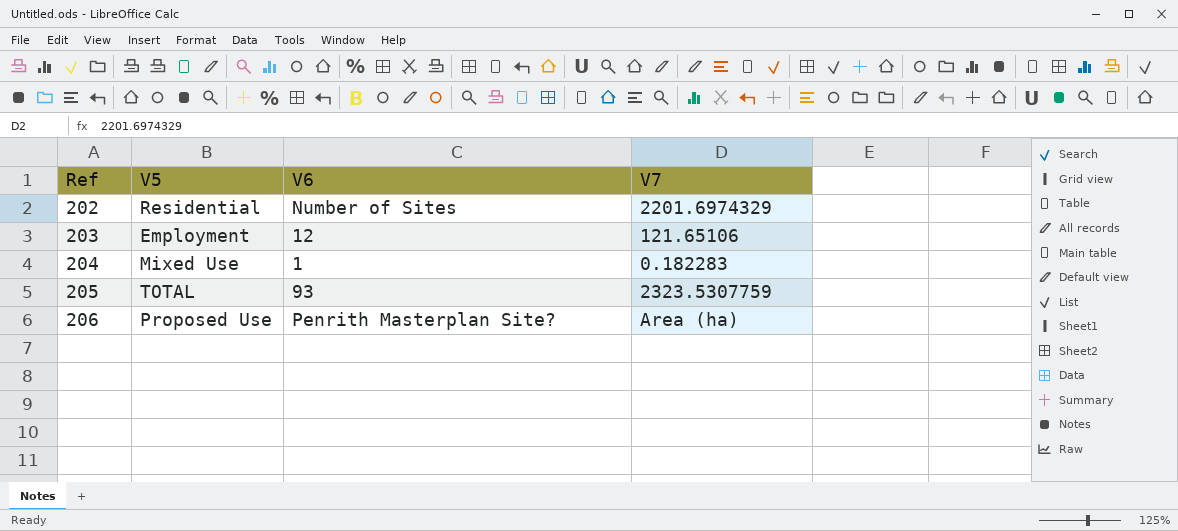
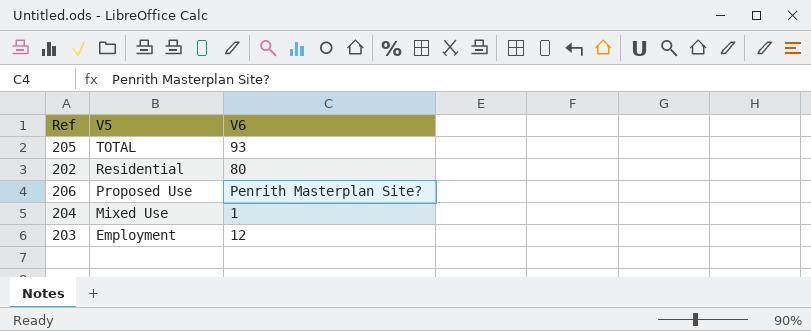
row order: Ref ascending -> V5 descending
column V7 | position: 4 -> none
202 | V6: Number of Sites -> 80

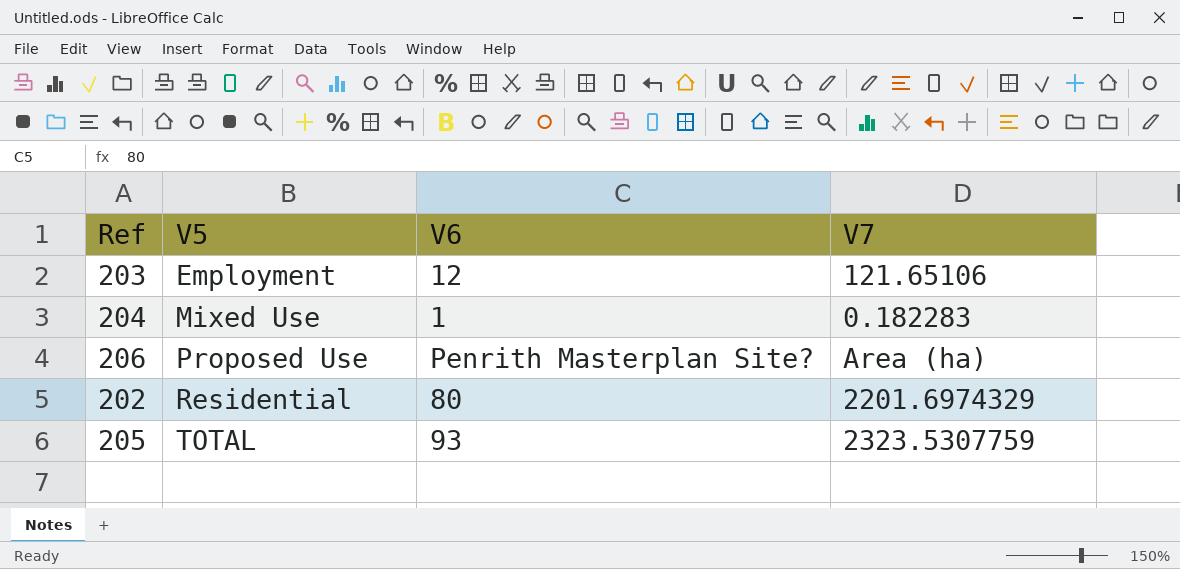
row order: V5 descending -> V5 ascending
column V7 | position: none -> 4

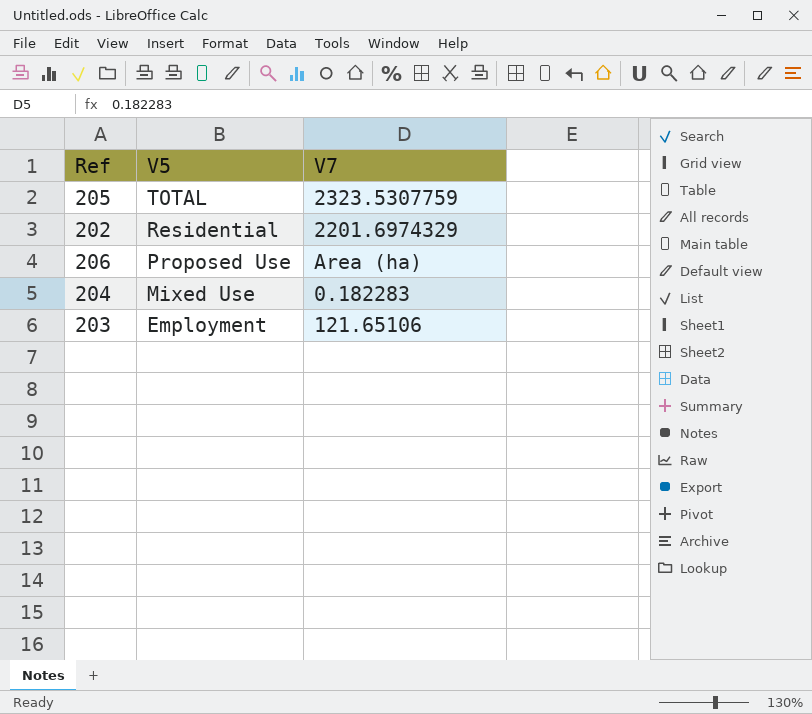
row order: V5 ascending -> V5 descending
column V6 | position: 3 -> none

